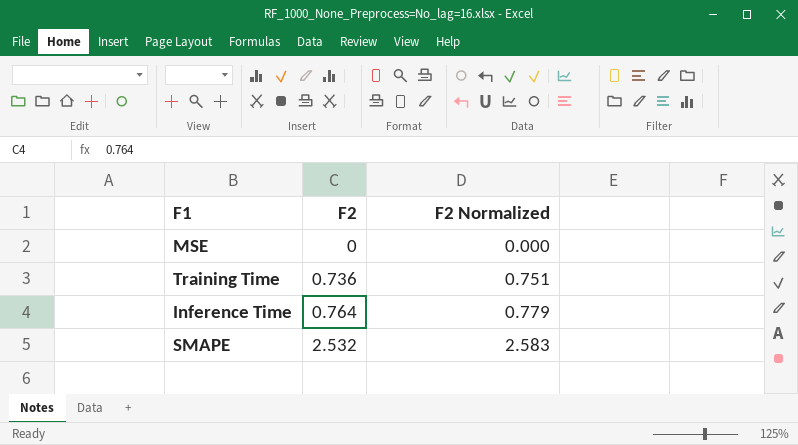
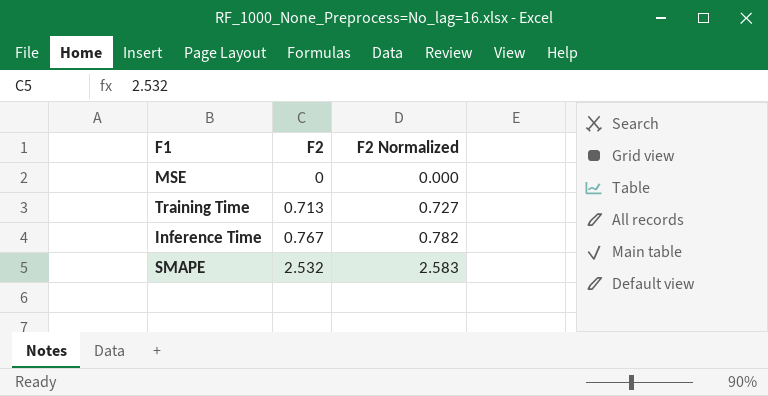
Training Time | F2: 0.736 -> 0.713
Training Time | F2 Normalized: 0.751 -> 0.727
Inference Time | F2: 0.764 -> 0.767
Inference Time | F2 Normalized: 0.779 -> 0.782

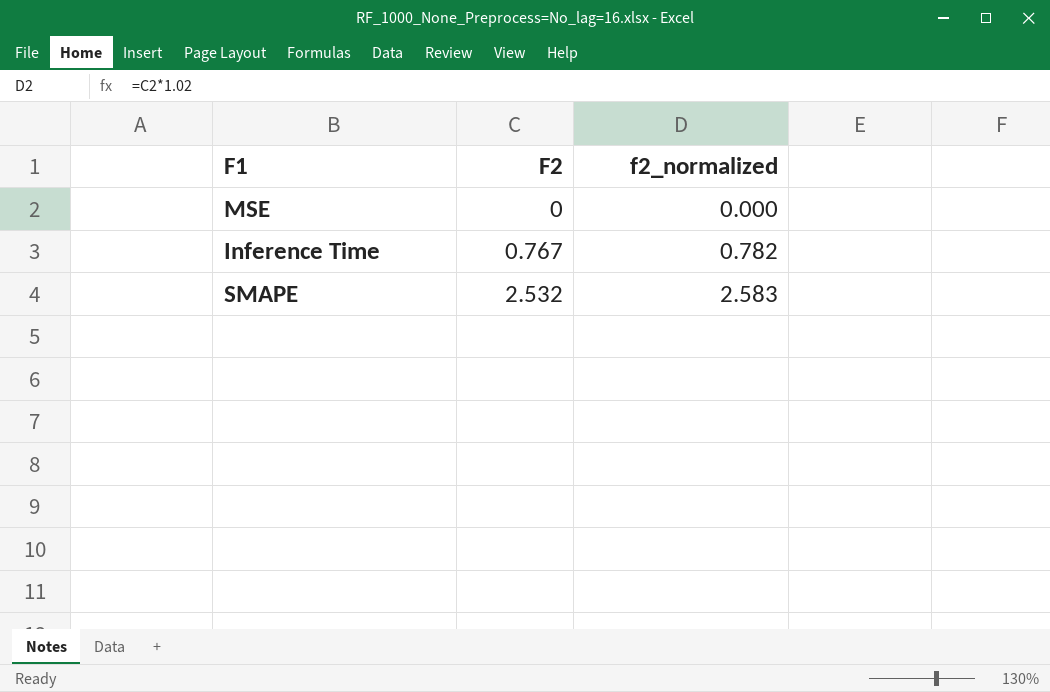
column name: F2 Normalized -> f2_normalized
row Training Time: 0.713 | 0.727 -> none

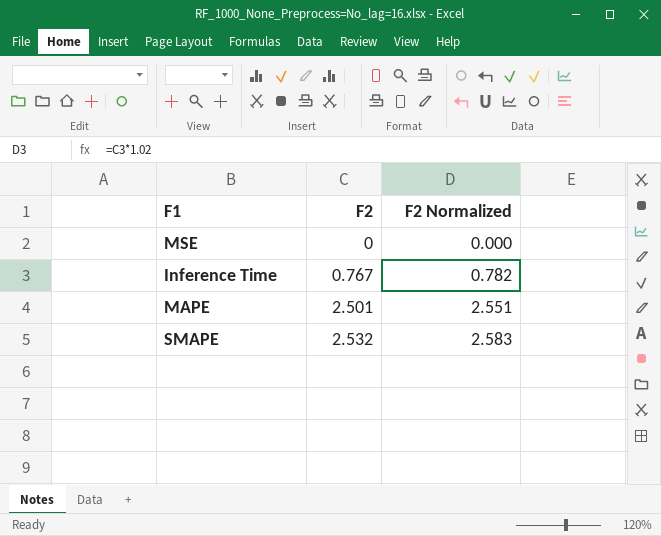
column name: f2_normalized -> F2 Normalized
row MAPE: none -> 2.501 | 2.551

